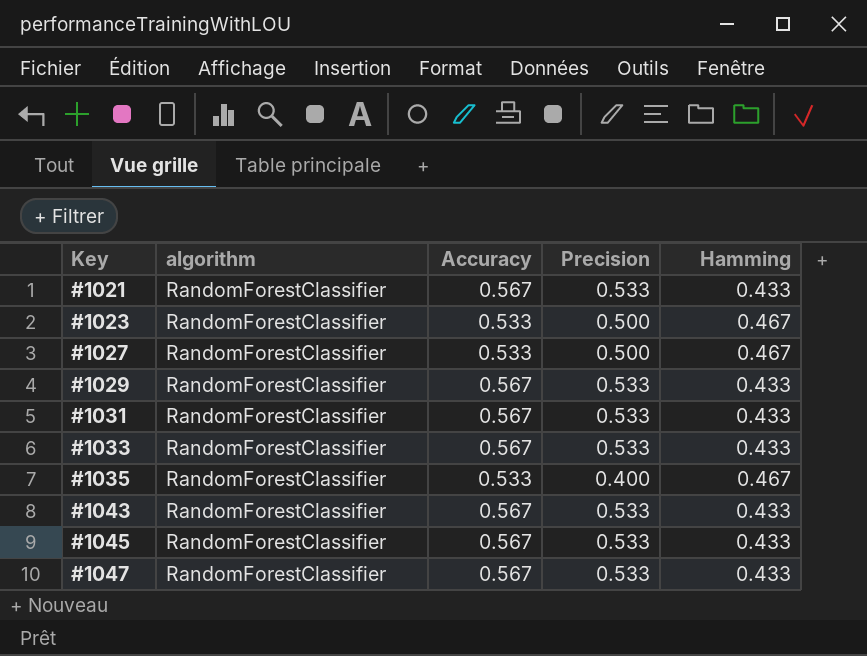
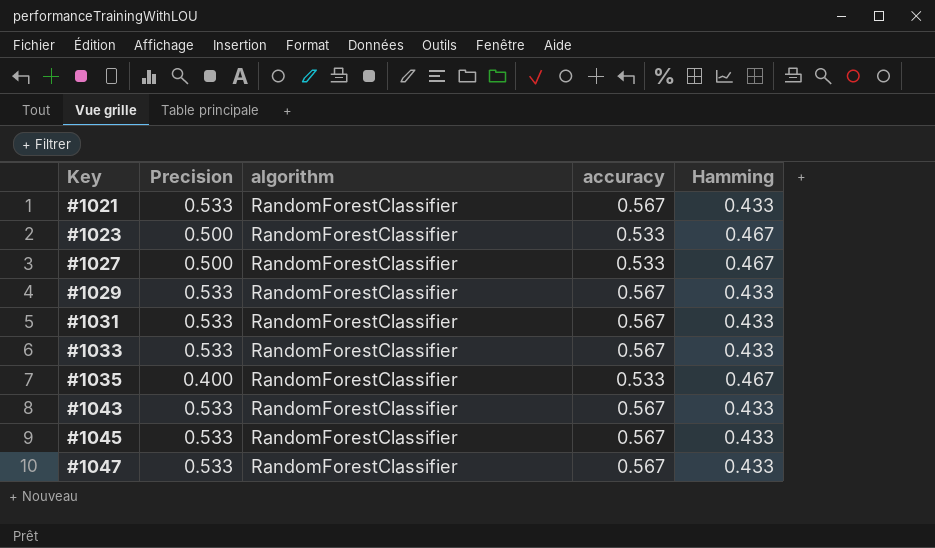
column Precision | position: 4 -> 2
column name: Accuracy -> accuracy

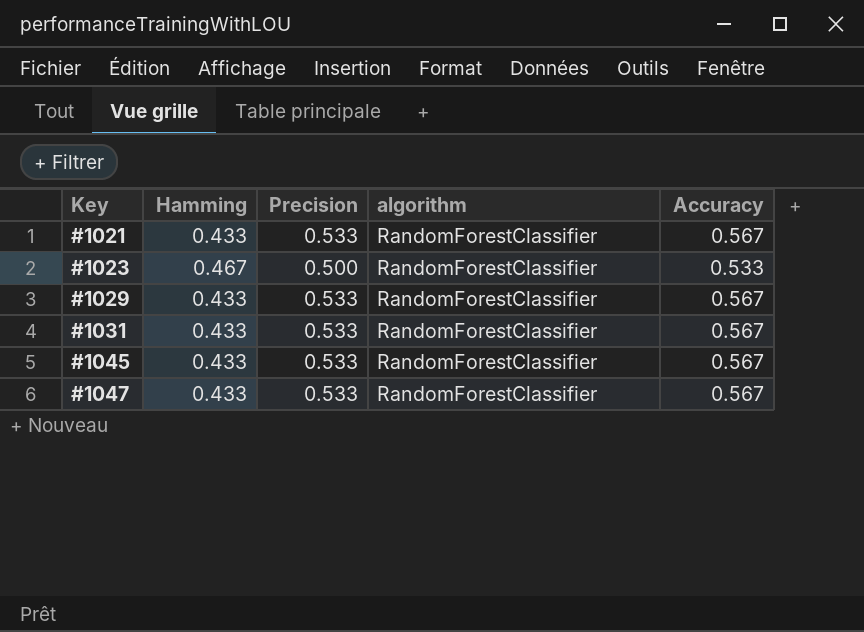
column Hamming | position: 5 -> 2
column name: accuracy -> Accuracy
row #1027: 0.500 | RandomForestClassifier | 0.533 | 0.467 -> none
row #1033: 0.533 | RandomForestClassifier | 0.567 | 0.433 -> none
row #1035: 0.400 | RandomForestClassifier | 0.533 | 0.467 -> none
row #1043: 0.533 | RandomForestClassifier | 0.567 | 0.433 -> none

